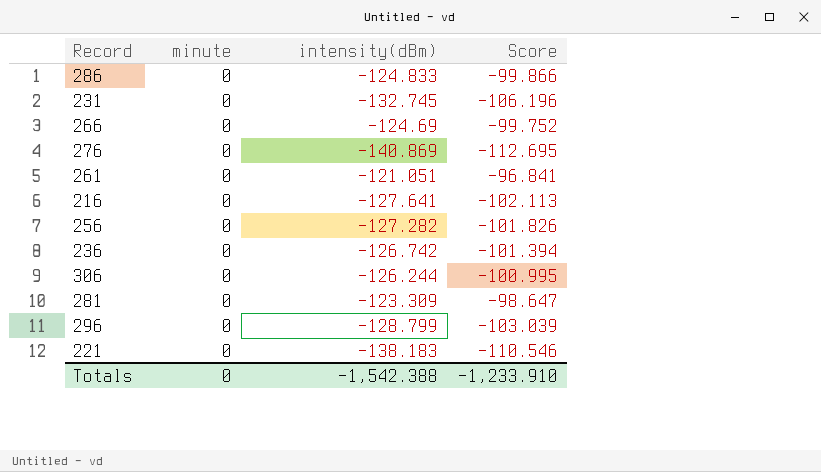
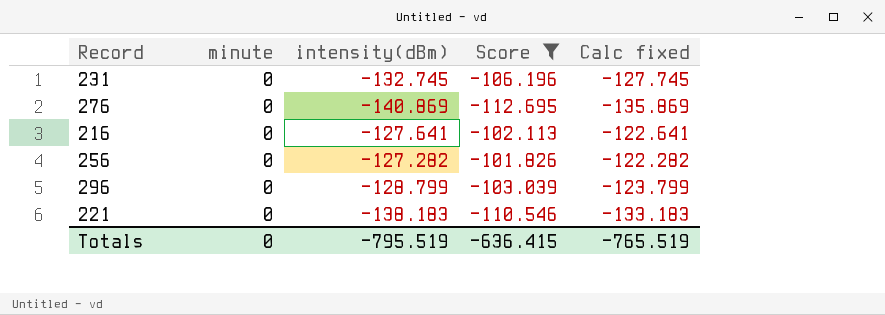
filter: none -> Score <= -101.826
column Calc fixed | formula: none -> [intensity(dBm)] + 5
Totals | intensity(dBm): -1,542.388 -> -795.519
Totals | Score: -1,233.910 -> -636.415

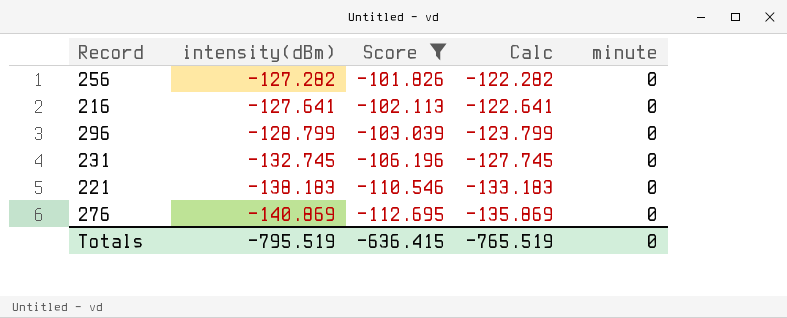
row order: none -> intensity(dBm) descending
column name: Calc fixed -> Calc
column minute | position: 2 -> 5

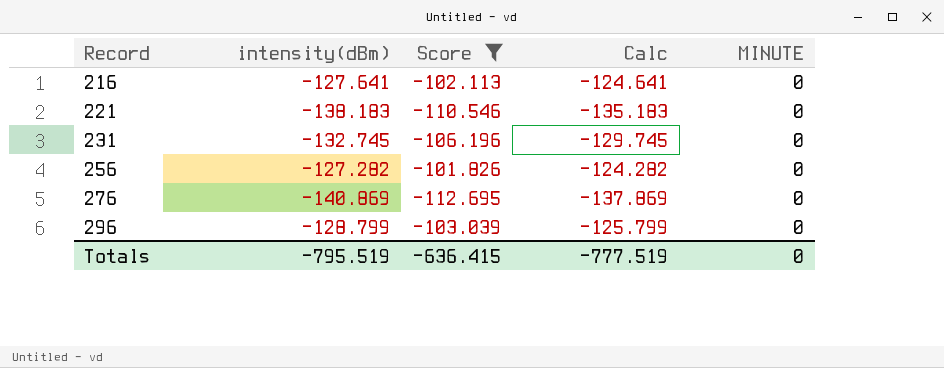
row order: intensity(dBm) descending -> Record ascending
column Calc | formula: [intensity(dBm)] + 5 -> [intensity(dBm)] + 3
column name: minute -> MINUTE
Totals | Calc: -765.519 -> -777.519

